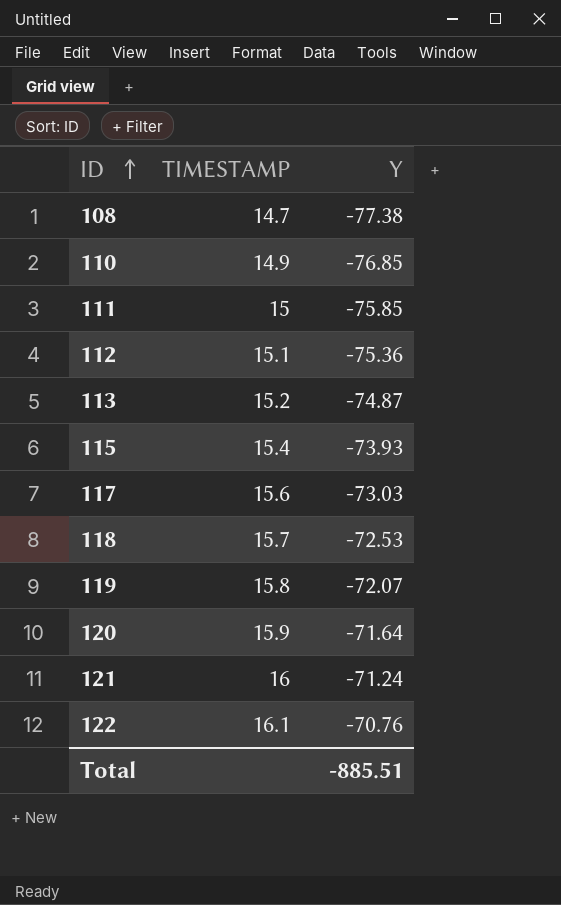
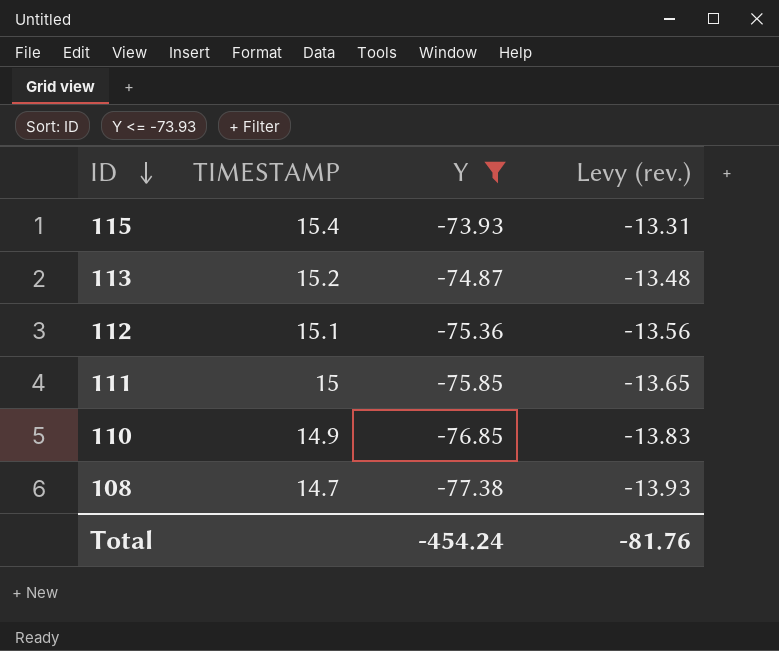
filter: none -> Y <= -73.93
row order: ID ascending -> ID descending
column Levy (rev.) | formula: none -> [Y] * 0.18
Total | Y: -885.51 -> -454.24

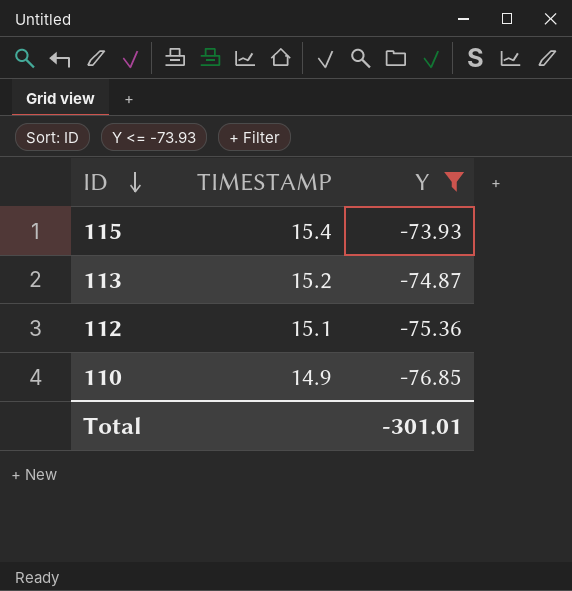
column Levy (rev.) | formula: [Y] * 0.18 -> none
row 111: 15 | -75.85 | -13.65 -> none
row 108: 14.7 | -77.38 | -13.93 -> none
Total | Y: -454.24 -> -301.01

